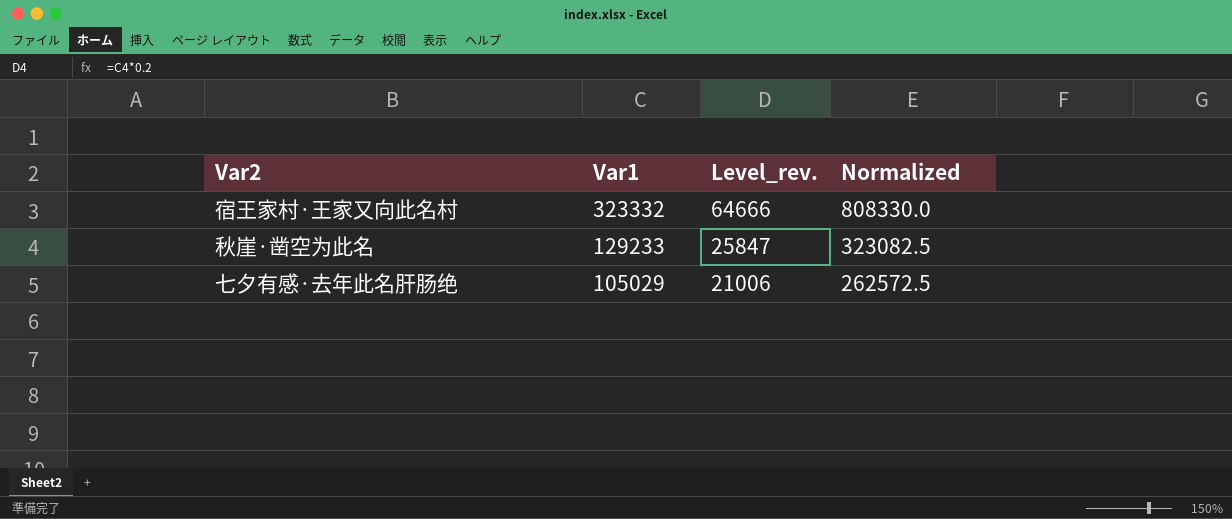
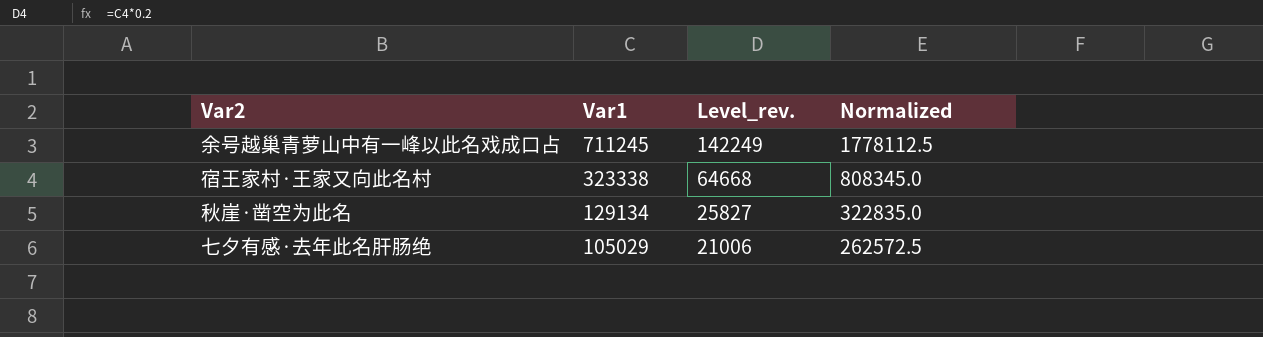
row 余号越巢青萝山中有一峰以此名戏成口占: none -> 711245 | 142249 | 1778112.5
宿王家村·王家又向此名村 | Var1: 323332 -> 323338
宿王家村·王家又向此名村 | Level_rev.: 64666 -> 64668
宿王家村·王家又向此名村 | Normalized: 808330.0 -> 808345.0
秋崖·凿空为此名 | Var1: 129233 -> 129134
秋崖·凿空为此名 | Level_rev.: 25847 -> 25827
秋崖·凿空为此名 | Normalized: 323082.5 -> 322835.0

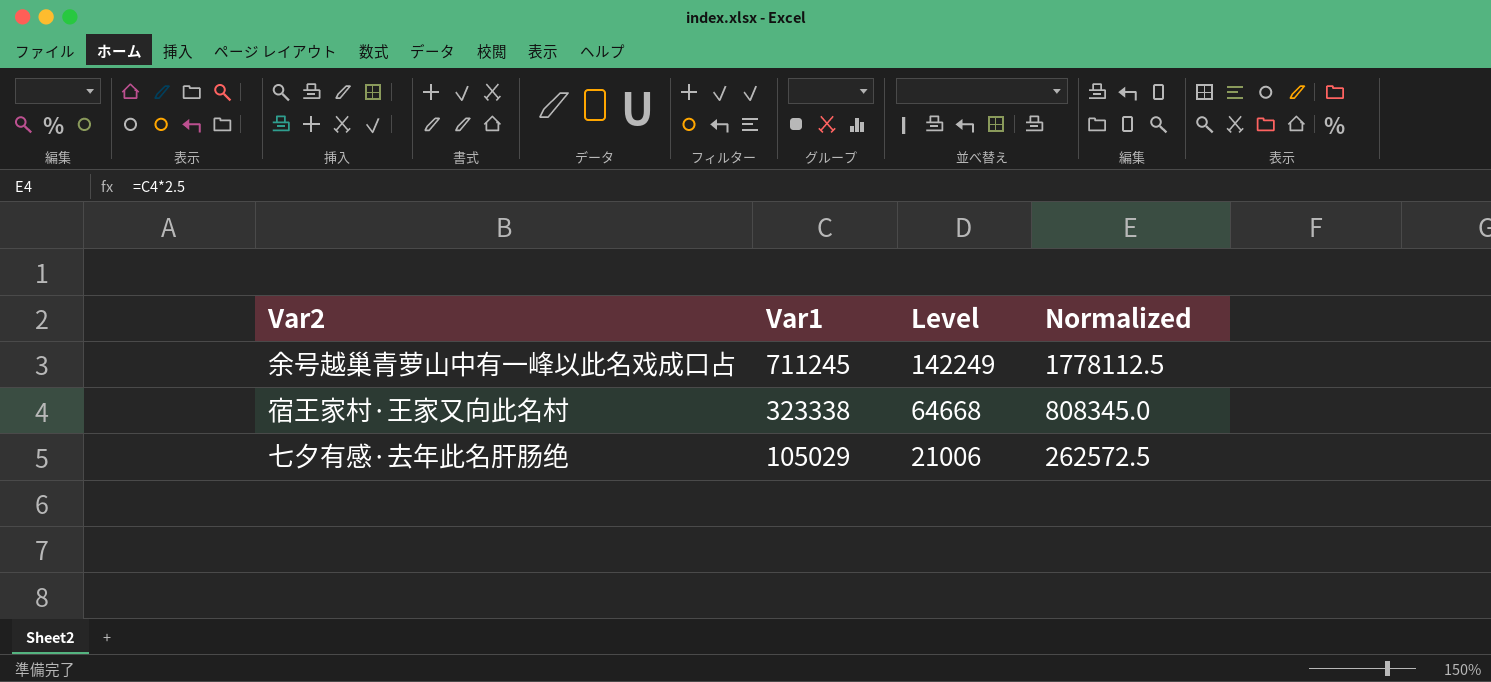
column name: Level_rev. -> Level
row 秋崖·凿空为此名: 129134 | 25827 | 322835.0 -> none

